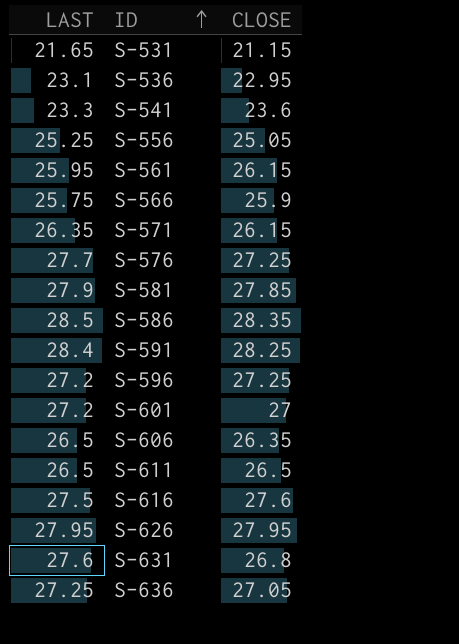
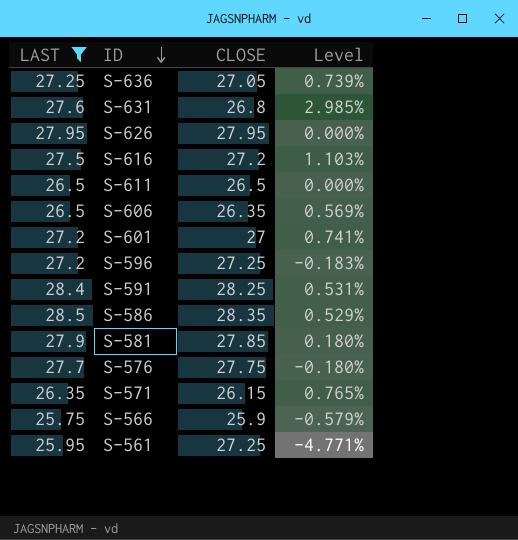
filter: none -> LAST >= 25.75
row order: ID ascending -> ID descending
column Level | formula: none -> ([LAST] - [CLOSE]) / [CLOSE]
S-616 | CLOSE: 27.6 -> 27.2
S-576 | CLOSE: 27.25 -> 27.75
S-561 | CLOSE: 26.15 -> 27.25

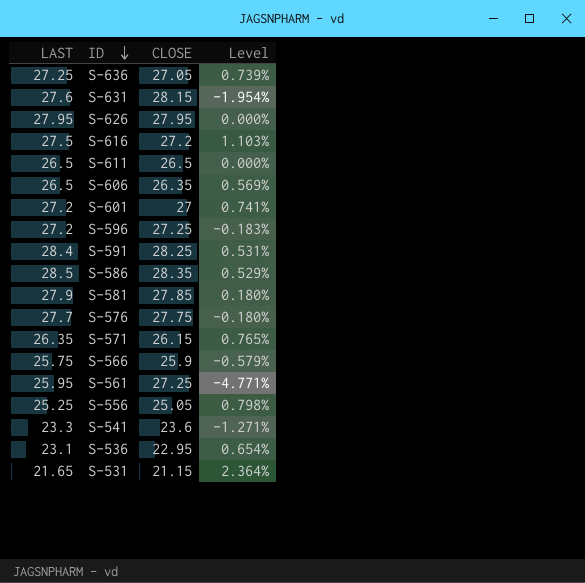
filter: LAST >= 25.75 -> none
S-631 | CLOSE: 26.8 -> 28.15
S-631 | Level: 2.985% -> -1.954%

